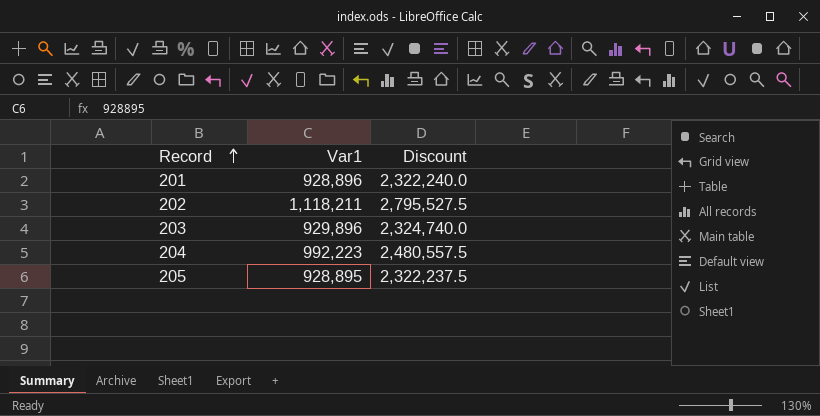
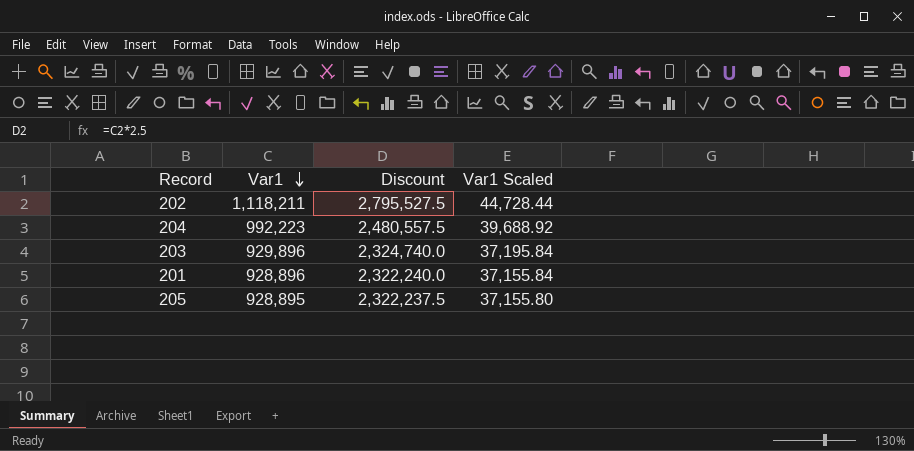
row order: Record ascending -> Var1 descending
column Var1 Scaled | formula: none -> [Var1] * 0.04

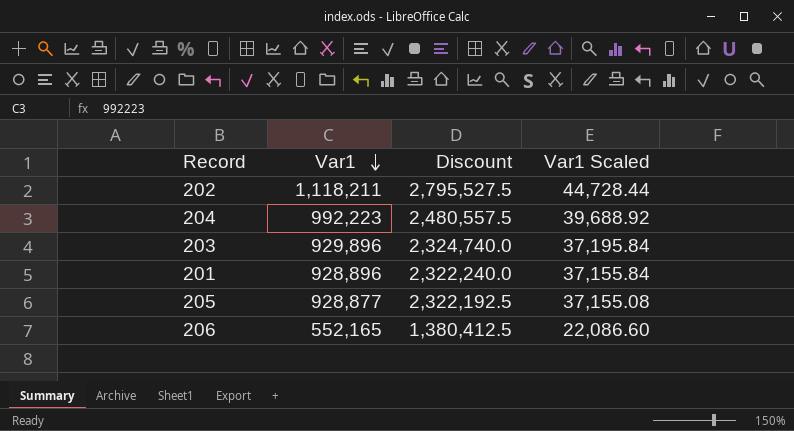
205 | Var1: 928,895 -> 928,877
205 | Discount: 2,322,237.5 -> 2,322,192.5
205 | Var1 Scaled: 37,155.80 -> 37,155.08
row 206: none -> 552,165 | 1,380,412.5 | 22,086.60

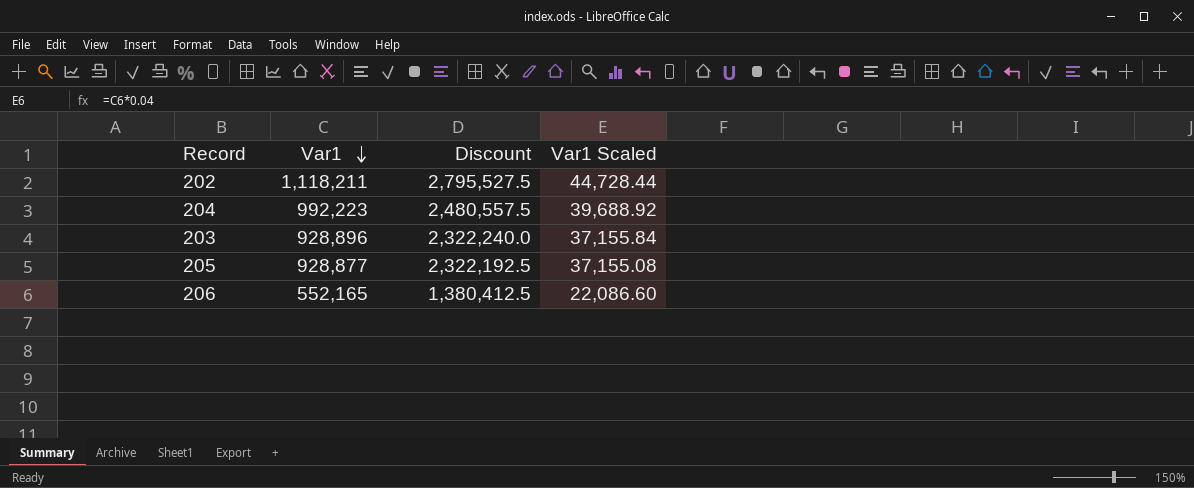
row 201: 928,896 | 2,322,240.0 | 37,155.84 -> none
203 | Var1: 929,896 -> 928,896
203 | Discount: 2,324,740.0 -> 2,322,240.0
203 | Var1 Scaled: 37,195.84 -> 37,155.84

